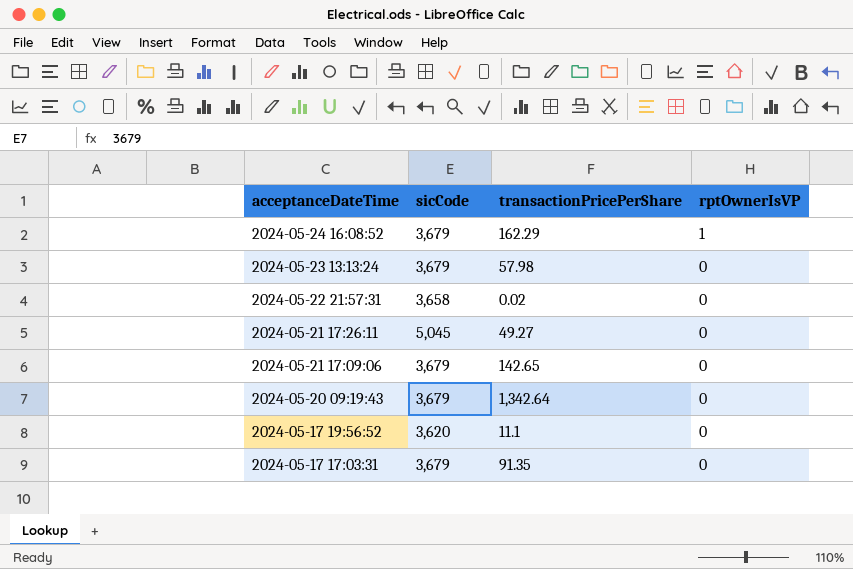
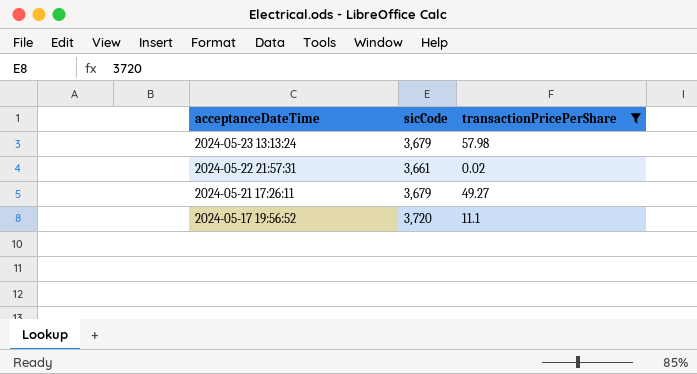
filter: none -> transactionPricePerShare <= 57.98
column rptOwnerIsVP | position: 4 -> none
2024-05-22 21:57:31 | sicCode: 3,658 -> 3,661
2024-05-21 17:26:11 | sicCode: 5,045 -> 3,679
2024-05-17 19:56:52 | sicCode: 3,620 -> 3,720

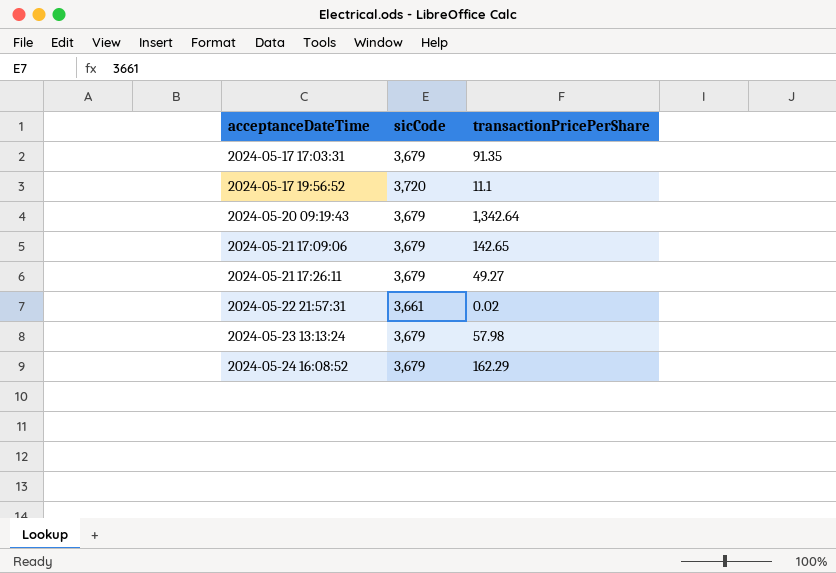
filter: transactionPricePerShare <= 57.98 -> none
row order: acceptanceDateTime descending -> acceptanceDateTime ascending

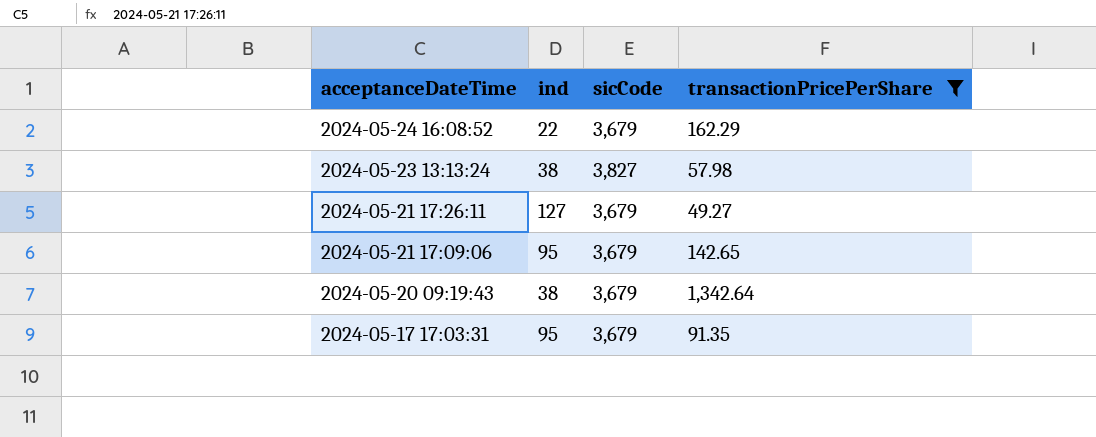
filter: none -> transactionPricePerShare >= 49.27
row order: acceptanceDateTime ascending -> acceptanceDateTime descending
column ind | position: none -> 2
2024-05-23 13:13:24 | sicCode: 3,679 -> 3,827

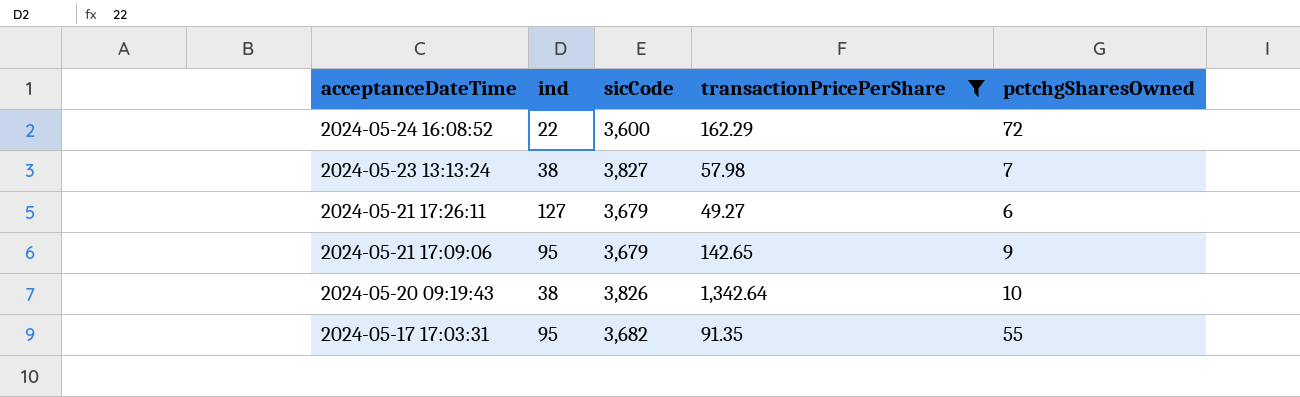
column pctchgSharesOwned | position: none -> 5
2024-05-24 16:08:52 | sicCode: 3,679 -> 3,600
2024-05-20 09:19:43 | sicCode: 3,679 -> 3,826
2024-05-17 17:03:31 | sicCode: 3,679 -> 3,682

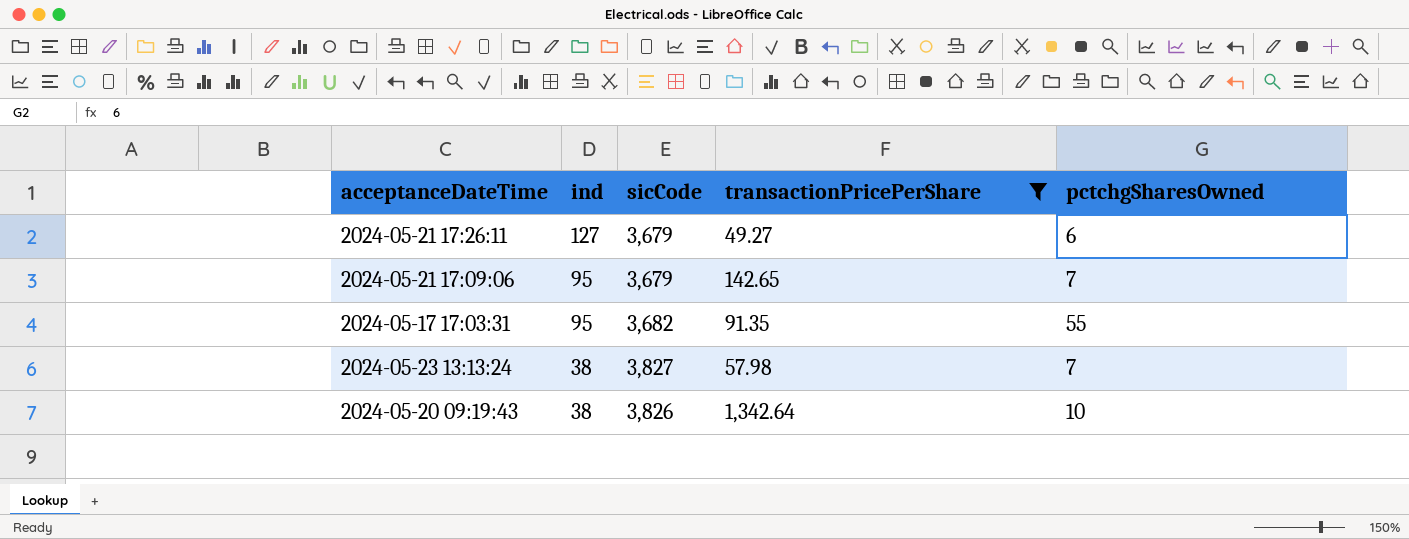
row order: acceptanceDateTime descending -> ind descending
row 2024-05-24 16:08:52: 22 | 3,600 | 162.29 | 72 -> none
2024-05-21 17:09:06 | pctchgSharesOwned: 9 -> 7

